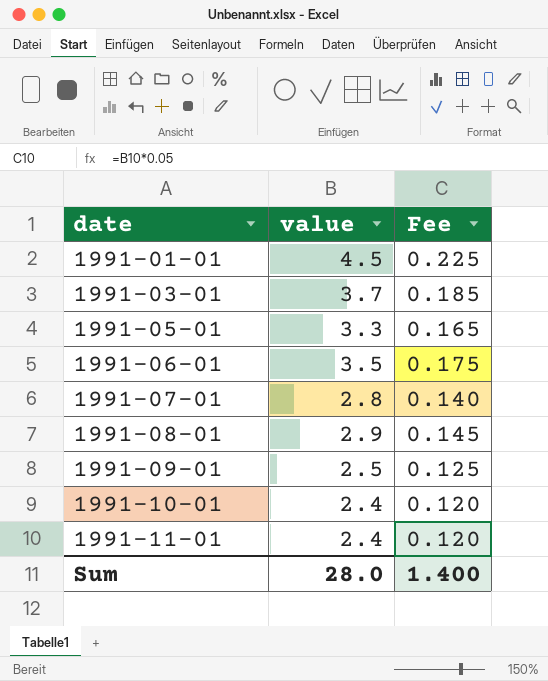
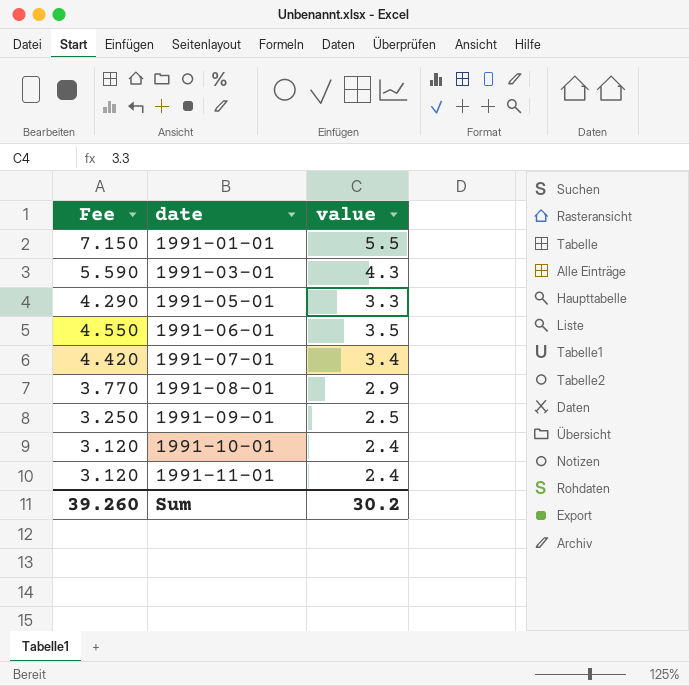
column Fee | formula: [value] * 0.05 -> [value] * 1.3
column Fee | position: 3 -> 1
1991-01-01 | value: 4.5 -> 5.5
1991-03-01 | value: 3.7 -> 4.3
1991-07-01 | value: 2.8 -> 3.4
Sum | Fee: 1.400 -> 39.260
Sum | value: 28.0 -> 30.2

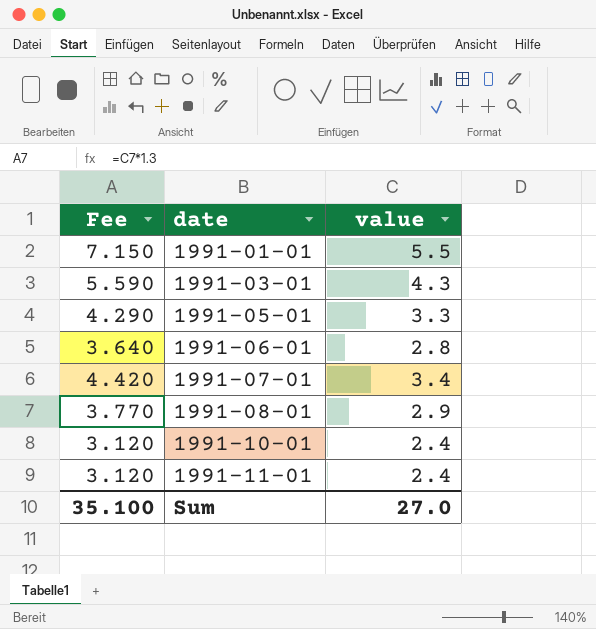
row 1991-09-01: 3.250 | 2.5 -> none
1991-06-01 | Fee: 4.550 -> 3.640
1991-06-01 | value: 3.5 -> 2.8
Sum | Fee: 39.260 -> 35.100
Sum | value: 30.2 -> 27.0

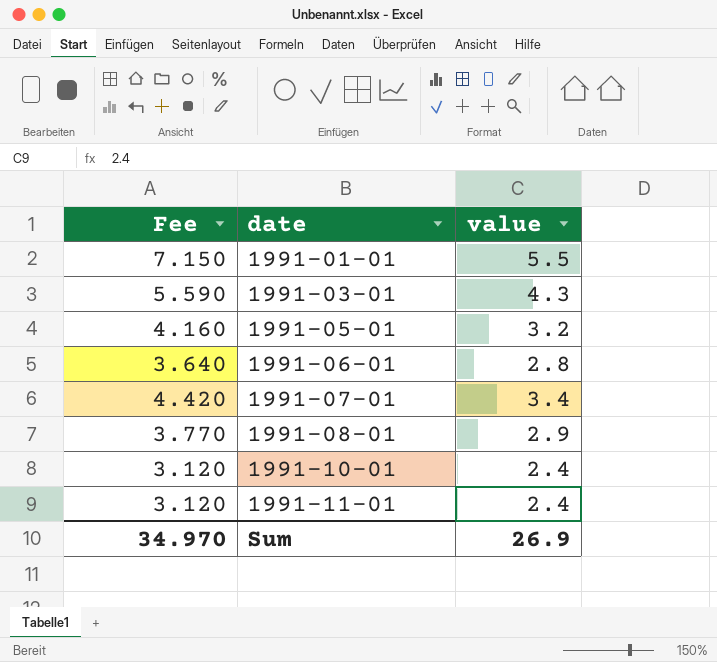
1991-05-01 | Fee: 4.290 -> 4.160
1991-05-01 | value: 3.3 -> 3.2
Sum | Fee: 35.100 -> 34.970
Sum | value: 27.0 -> 26.9

